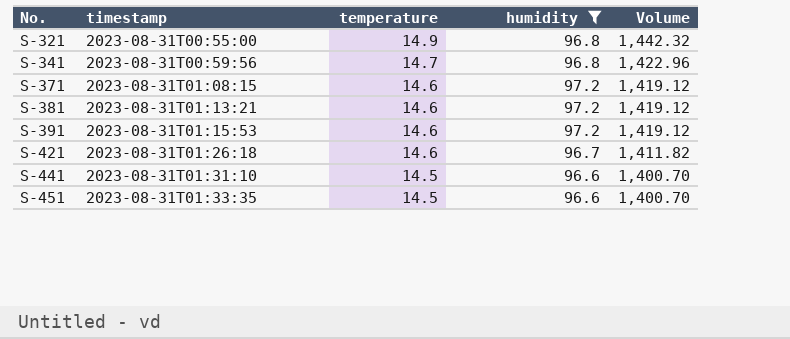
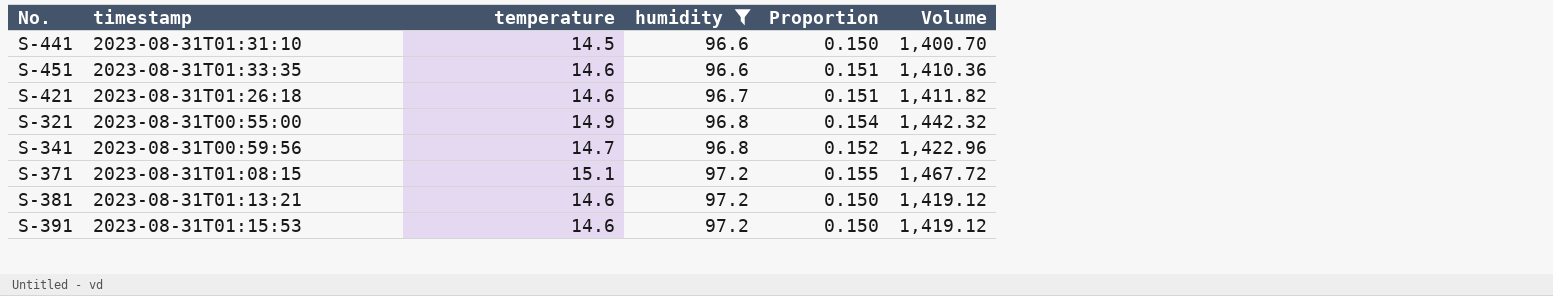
row order: No. ascending -> humidity ascending
column Proportion | formula: none -> [temperature] / [humidity]
S-451 | temperature: 14.5 -> 14.6
S-451 | Volume: 1,400.70 -> 1,410.36
S-371 | temperature: 14.6 -> 15.1
S-371 | Volume: 1,419.12 -> 1,467.72

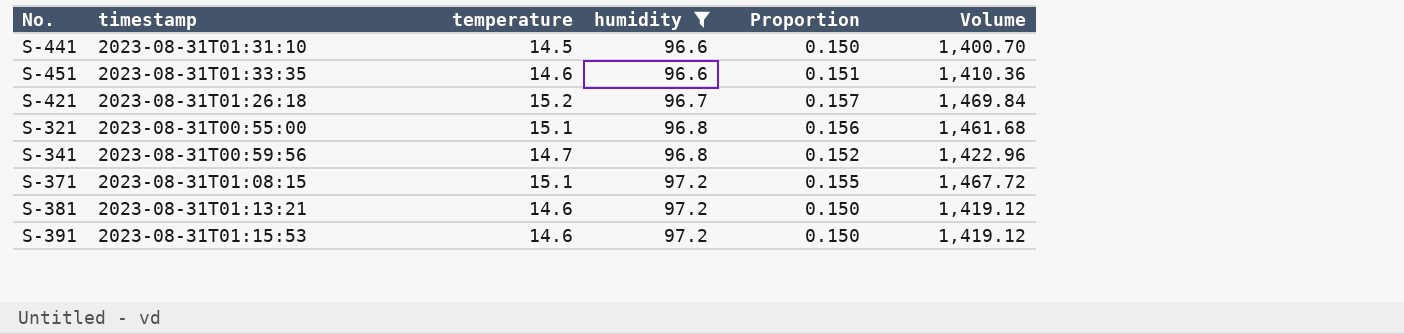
S-421 | temperature: 14.6 -> 15.2
S-421 | Proportion: 0.151 -> 0.157
S-421 | Volume: 1,411.82 -> 1,469.84
S-321 | temperature: 14.9 -> 15.1
S-321 | Proportion: 0.154 -> 0.156
S-321 | Volume: 1,442.32 -> 1,461.68

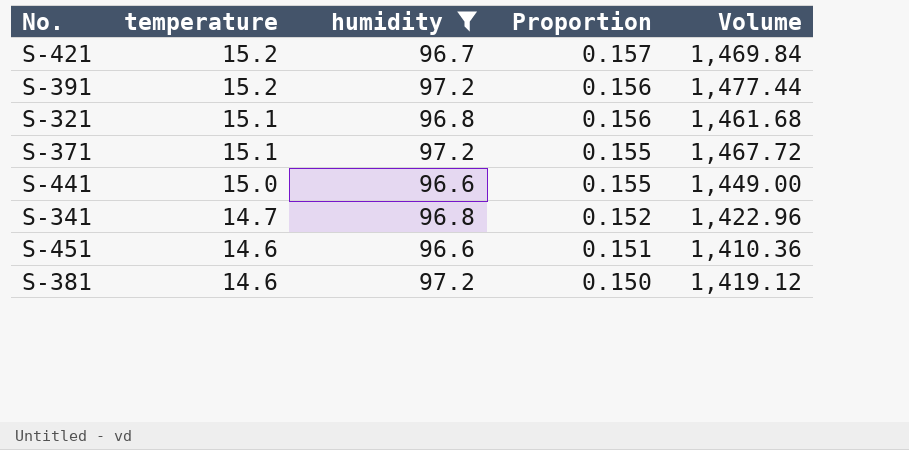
row order: humidity ascending -> temperature descending
column timestamp | position: 2 -> none
S-391 | temperature: 14.6 -> 15.2
S-391 | Proportion: 0.150 -> 0.156
S-391 | Volume: 1,419.12 -> 1,477.44
S-441 | temperature: 14.5 -> 15.0
S-441 | Proportion: 0.150 -> 0.155
S-441 | Volume: 1,400.70 -> 1,449.00

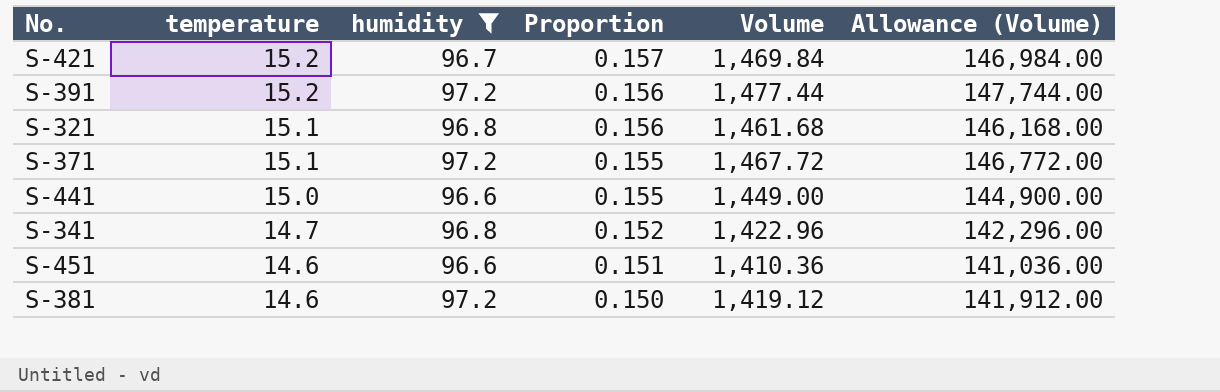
column Allowance (Volume) | formula: none -> [Volume] * 100

